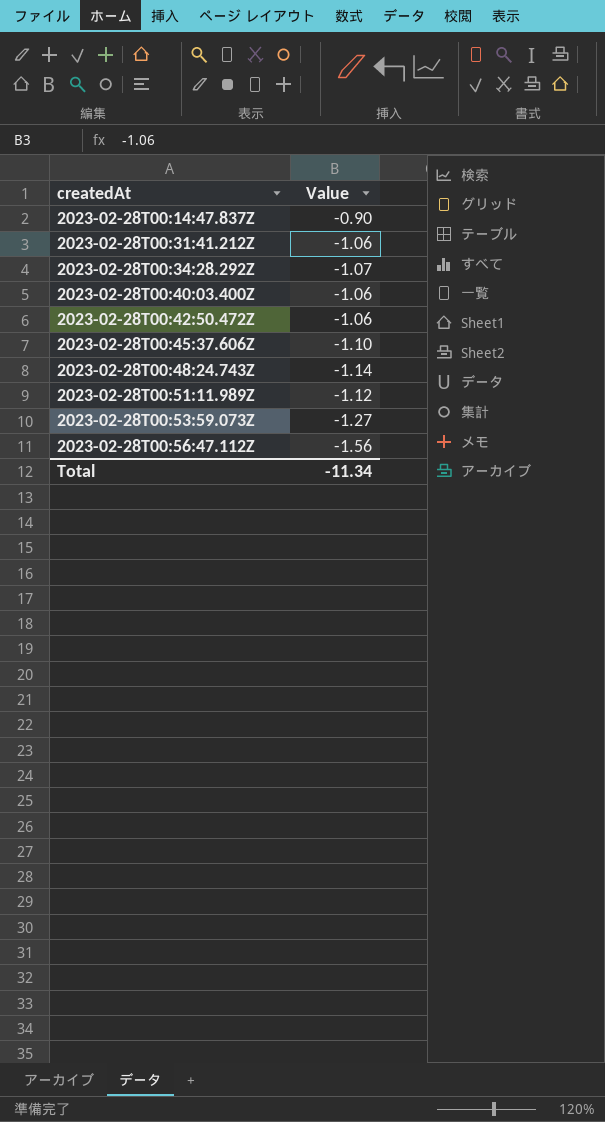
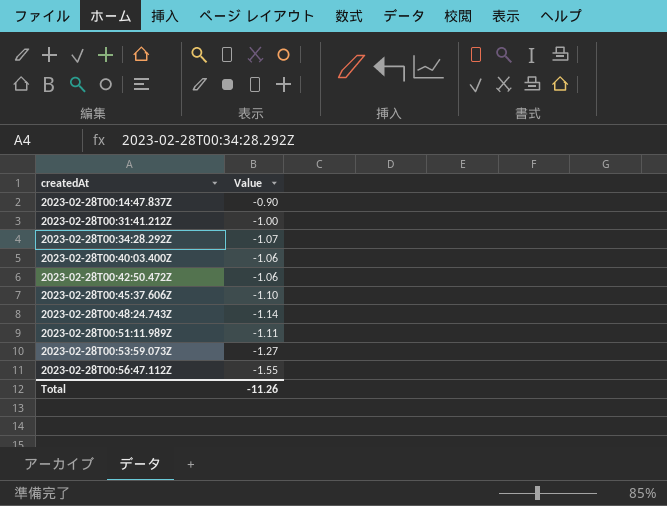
2023-02-28T00:31:41.212Z | Value: -1.06 -> -1.00
2023-02-28T00:51:11.989Z | Value: -1.12 -> -1.11
2023-02-28T00:56:47.112Z | Value: -1.56 -> -1.55
Total | Value: -11.34 -> -11.26

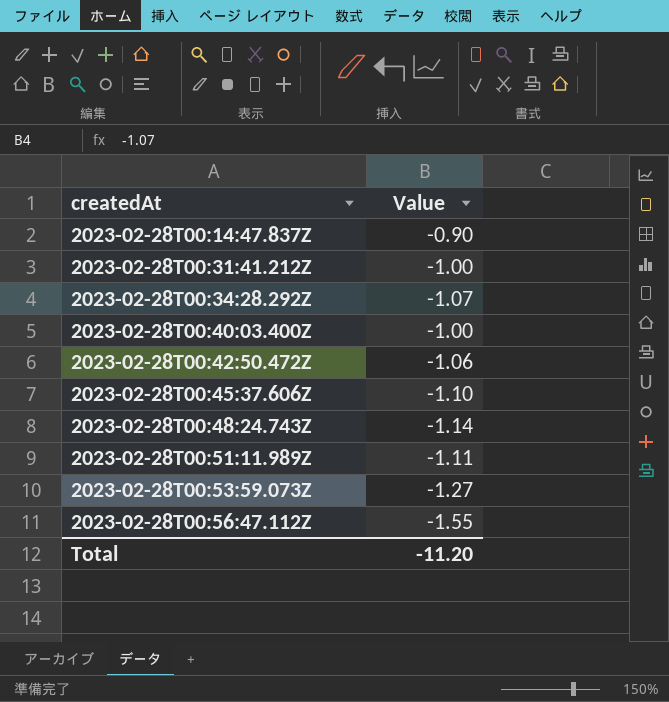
2023-02-28T00:40:03.400Z | Value: -1.06 -> -1.00
Total | Value: -11.26 -> -11.20

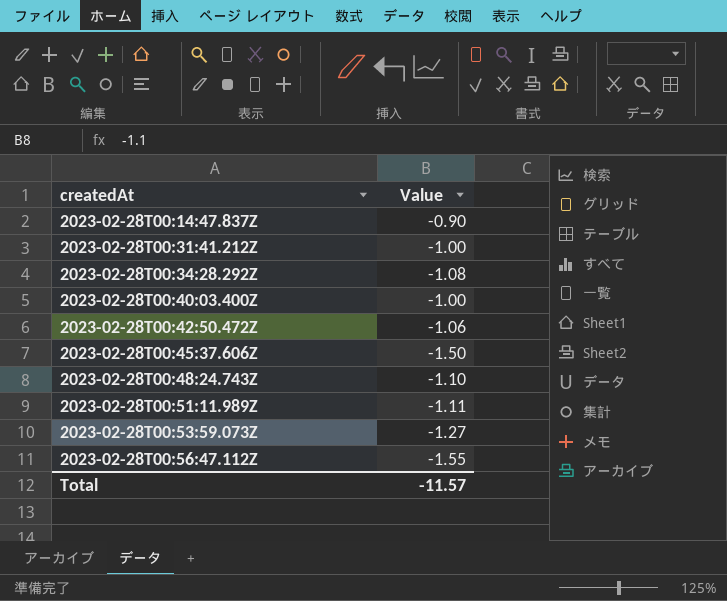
2023-02-28T00:34:28.292Z | Value: -1.07 -> -1.08
2023-02-28T00:45:37.606Z | Value: -1.10 -> -1.50
2023-02-28T00:48:24.743Z | Value: -1.14 -> -1.10
Total | Value: -11.20 -> -11.57

